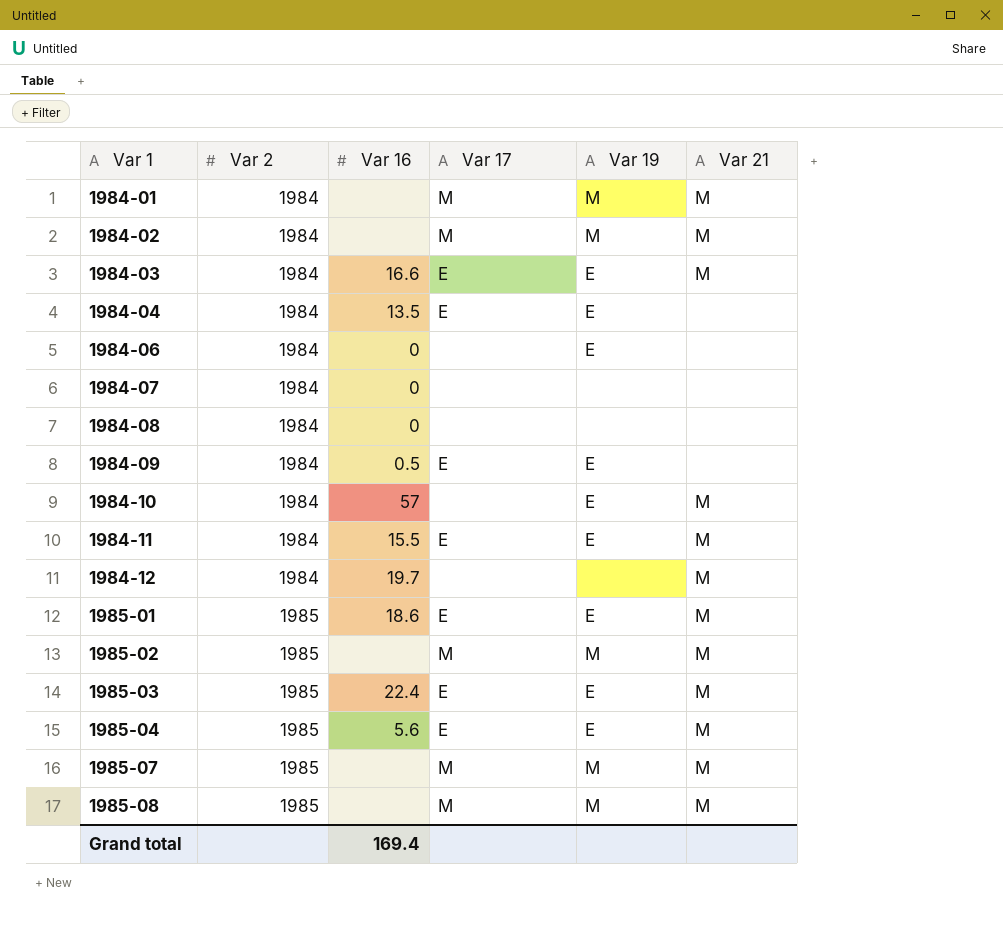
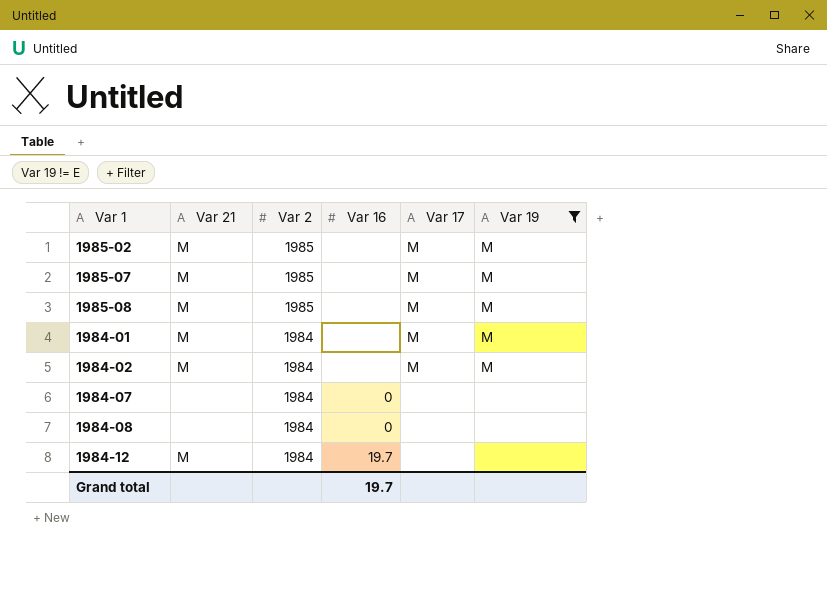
filter: none -> Var 19 != E
row order: Var 1 ascending -> Var 2 descending
column Var 21 | position: 6 -> 2
Grand total | Var 16: 169.4 -> 19.7

